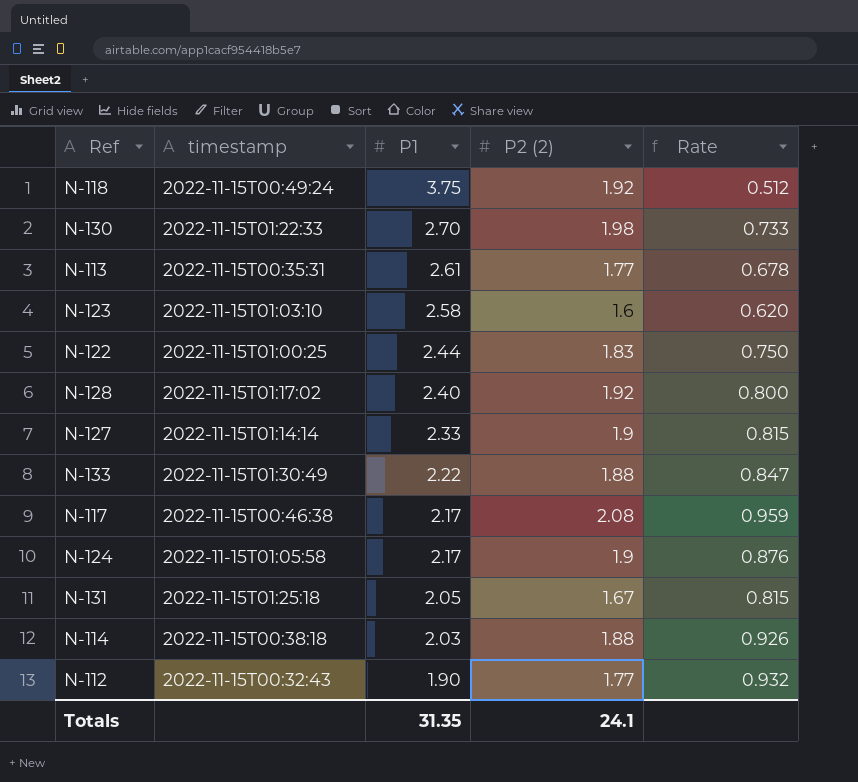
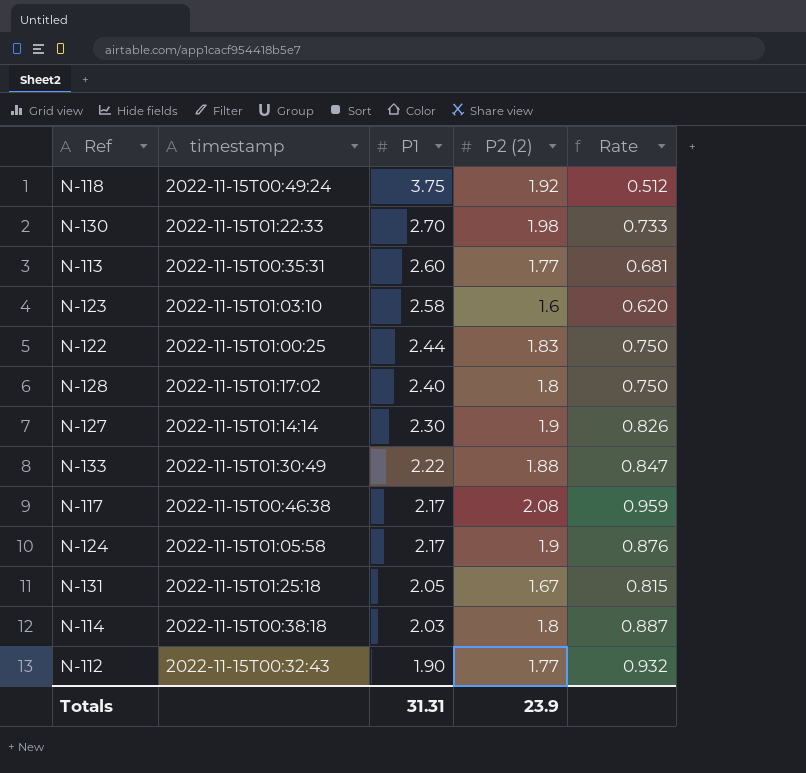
N-113 | P1: 2.61 -> 2.60
N-113 | Rate: 0.678 -> 0.681
N-128 | P2 (2): 1.92 -> 1.8
N-128 | Rate: 0.800 -> 0.750
N-127 | P1: 2.33 -> 2.30
N-127 | Rate: 0.815 -> 0.826
N-114 | P2 (2): 1.88 -> 1.8
N-114 | Rate: 0.926 -> 0.887
Totals | P1: 31.35 -> 31.31
Totals | P2 (2): 24.1 -> 23.9

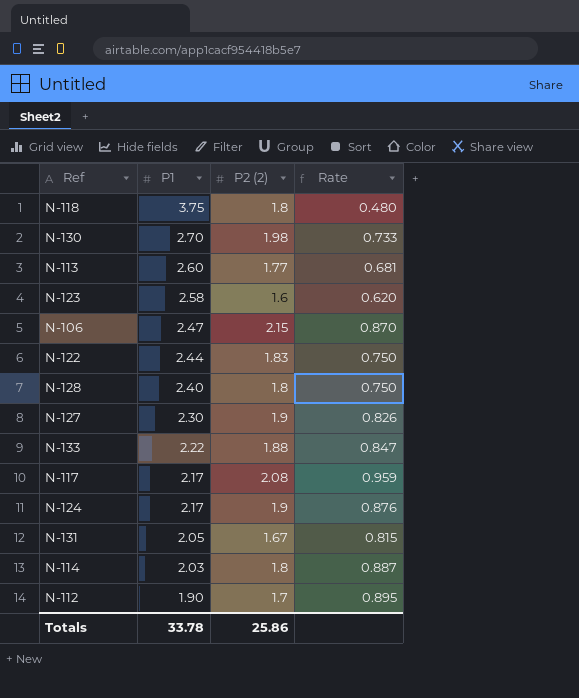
column timestamp | position: 2 -> none
N-118 | P2 (2): 1.92 -> 1.8
N-118 | Rate: 0.512 -> 0.480
row N-106: none -> 2.47 | 2.15 | 0.870
N-112 | P2 (2): 1.77 -> 1.7
N-112 | Rate: 0.932 -> 0.895
Totals | P1: 31.31 -> 33.78
Totals | P2 (2): 23.9 -> 25.86

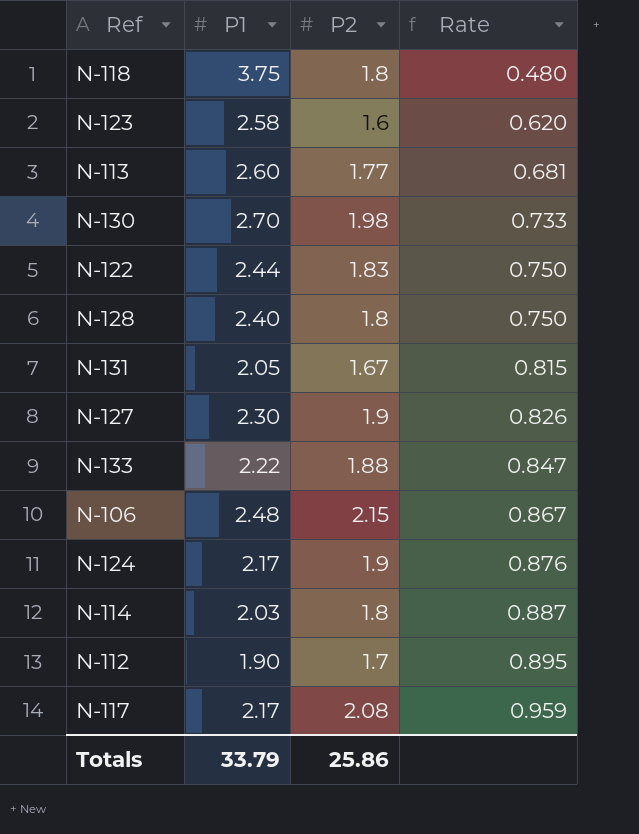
row order: P1 descending -> Rate ascending
column name: P2 (2) -> P2
N-106 | P1: 2.47 -> 2.48
N-106 | Rate: 0.870 -> 0.867
Totals | P1: 33.78 -> 33.79

